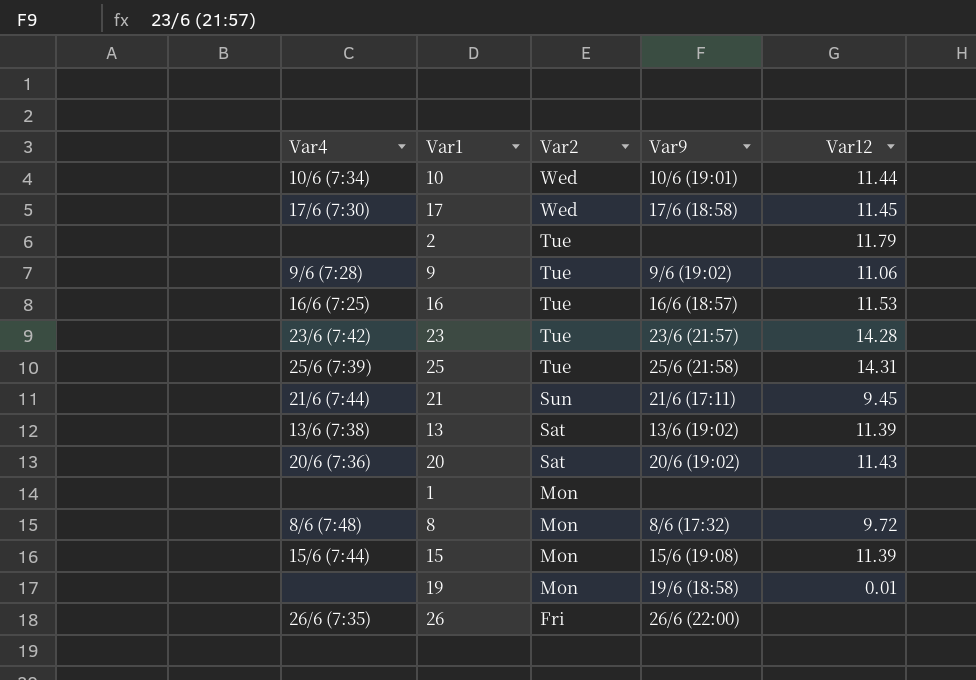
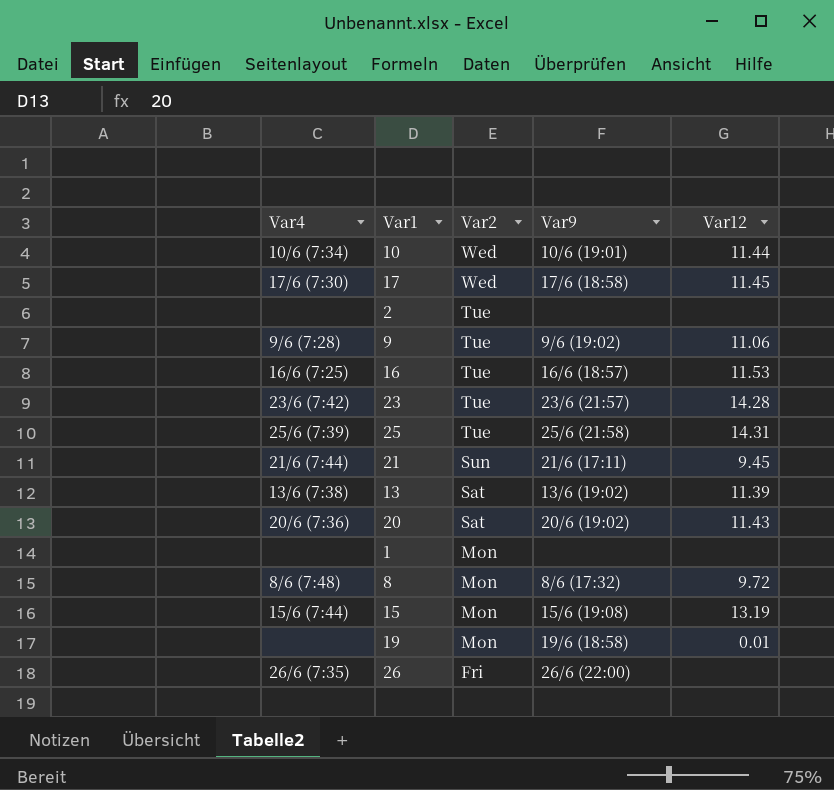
2 | Var12: 11.79 -> none
15 | Var12: 11.39 -> 13.19

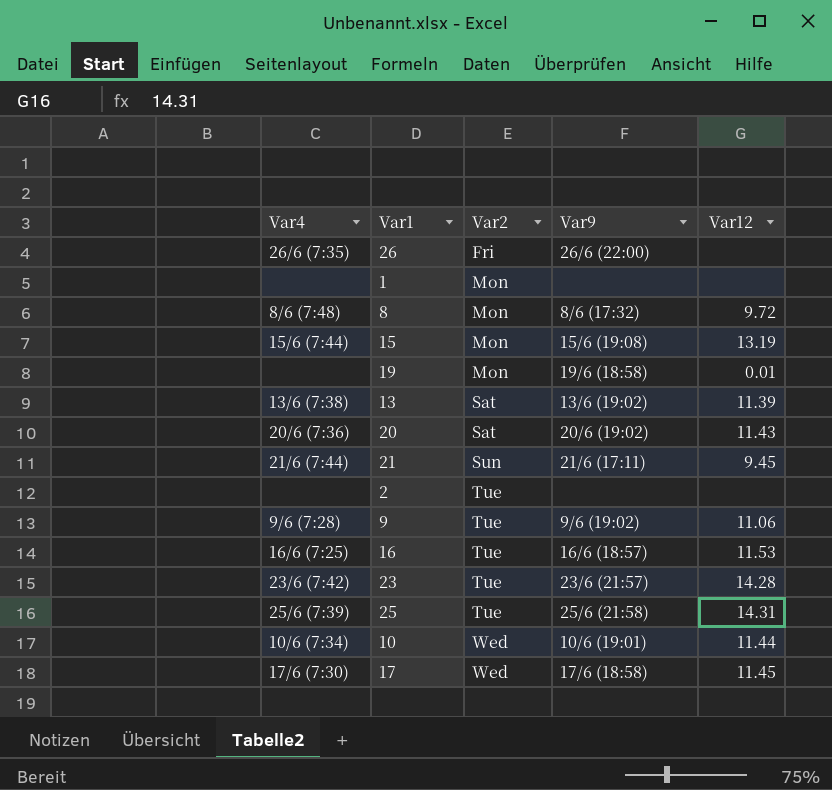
row order: Var2 descending -> Var2 ascending

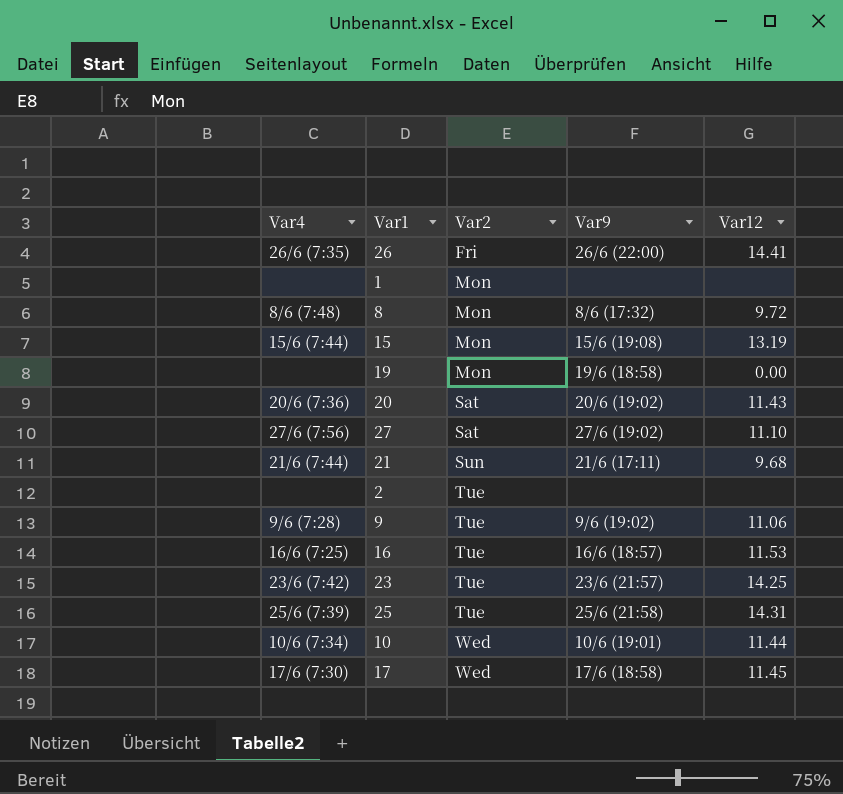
row 13: 13/6 (7:38) | Sat | 13/6 (19:02) | 11.39 -> none
26 | Var12: none -> 14.41
19 | Var12: 0.01 -> 0.00
row 27: none -> 27/6 (7:56) | Sat | 27/6 (19:02) | 11.10
21 | Var12: 9.45 -> 9.68
23 | Var12: 14.28 -> 14.25

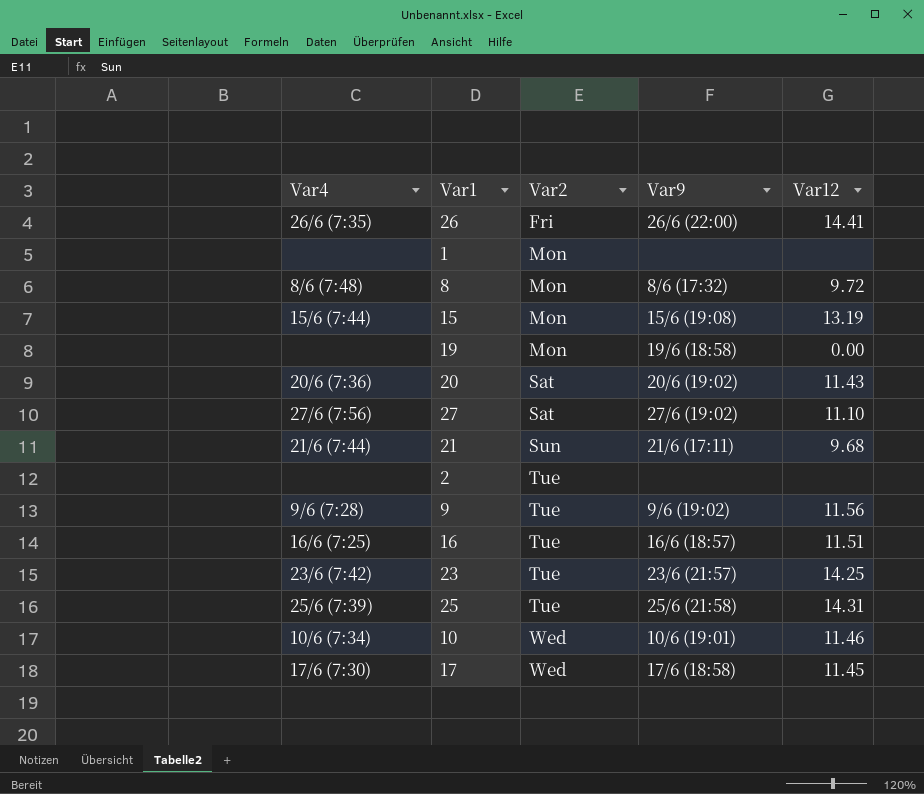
9 | Var12: 11.06 -> 11.56
16 | Var12: 11.53 -> 11.51
10 | Var12: 11.44 -> 11.46

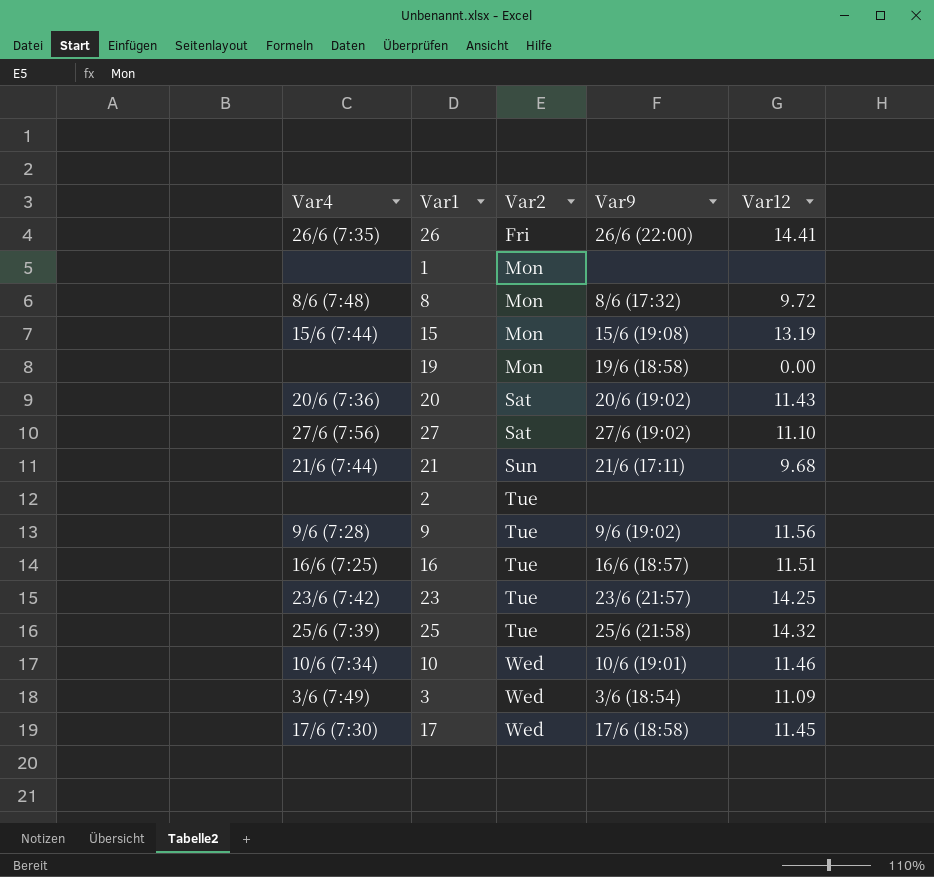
25 | Var12: 14.31 -> 14.32
row 3: none -> 3/6 (7:49) | Wed | 3/6 (18:54) | 11.09

